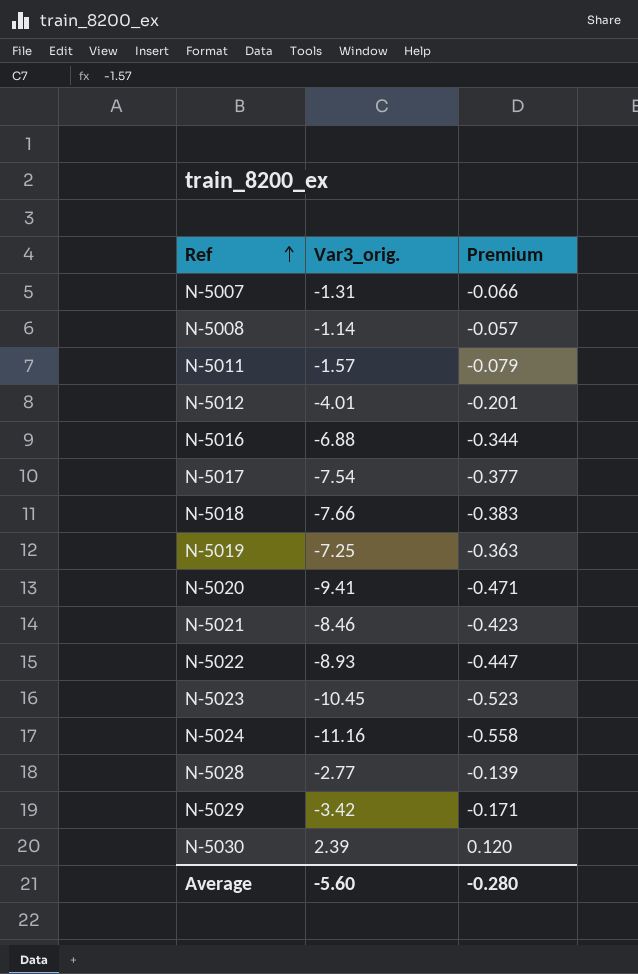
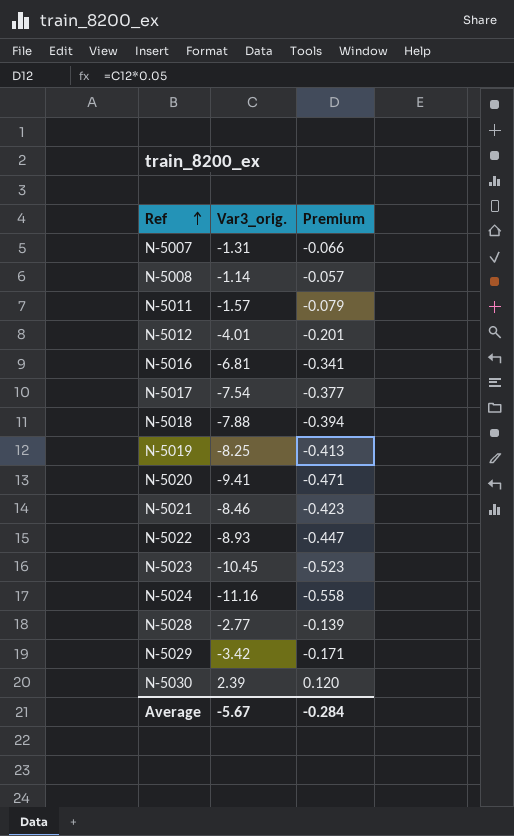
N-5016 | Var3_orig.: -6.88 -> -6.81
N-5016 | Premium: -0.344 -> -0.341
N-5018 | Var3_orig.: -7.66 -> -7.88
N-5018 | Premium: -0.383 -> -0.394
N-5019 | Var3_orig.: -7.25 -> -8.25
N-5019 | Premium: -0.363 -> -0.413
Average | Var3_orig.: -5.60 -> -5.67
Average | Premium: -0.280 -> -0.284

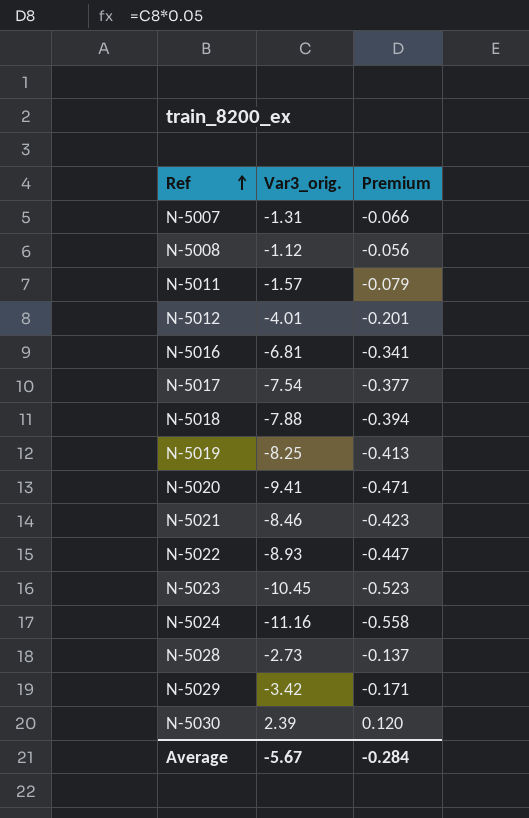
N-5008 | Var3_orig.: -1.14 -> -1.12
N-5008 | Premium: -0.057 -> -0.056
N-5028 | Var3_orig.: -2.77 -> -2.73
N-5028 | Premium: -0.139 -> -0.137

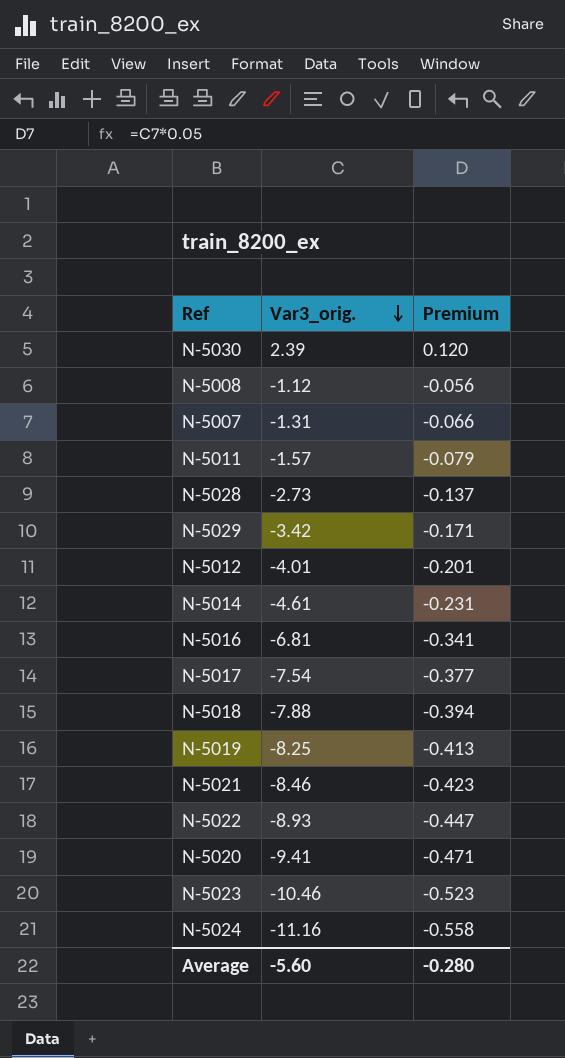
row order: Ref ascending -> Var3_orig. descending
row N-5014: none -> -4.61 | -0.231
N-5023 | Var3_orig.: -10.45 -> -10.46
Average | Var3_orig.: -5.67 -> -5.60
Average | Premium: -0.284 -> -0.280

